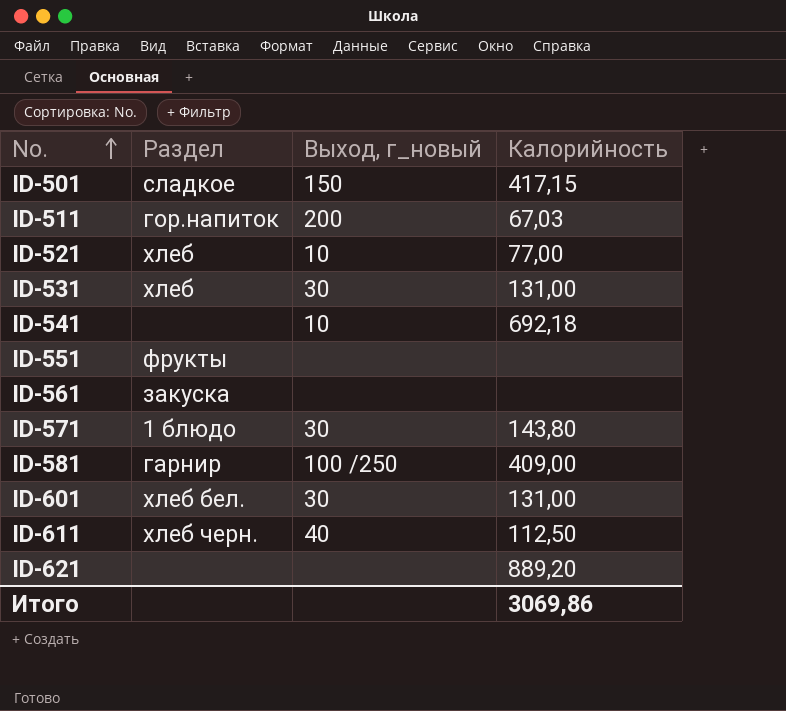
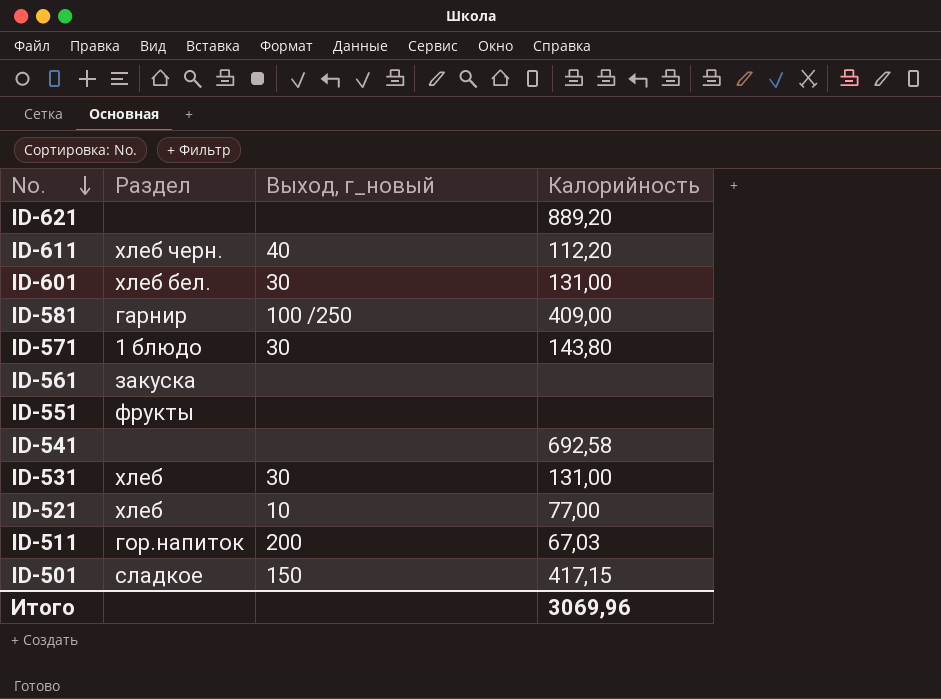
row order: No. ascending -> No. descending
ID-611 | Калорийность: 112,50 -> 112,20
ID-541 | Выход, г_новый: 10 -> none
ID-541 | Калорийность: 692,18 -> 692,58
Итого | Калорийность: 3069,86 -> 3069,96

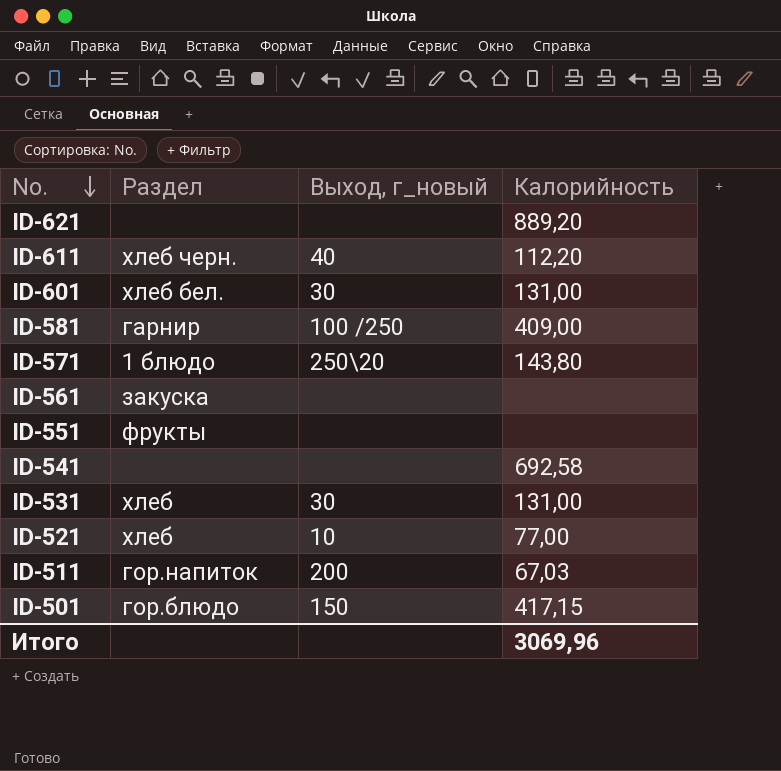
ID-571 | Выход, г_новый: 30 -> 250\20
ID-501 | Раздел: сладкое -> гор.блюдо

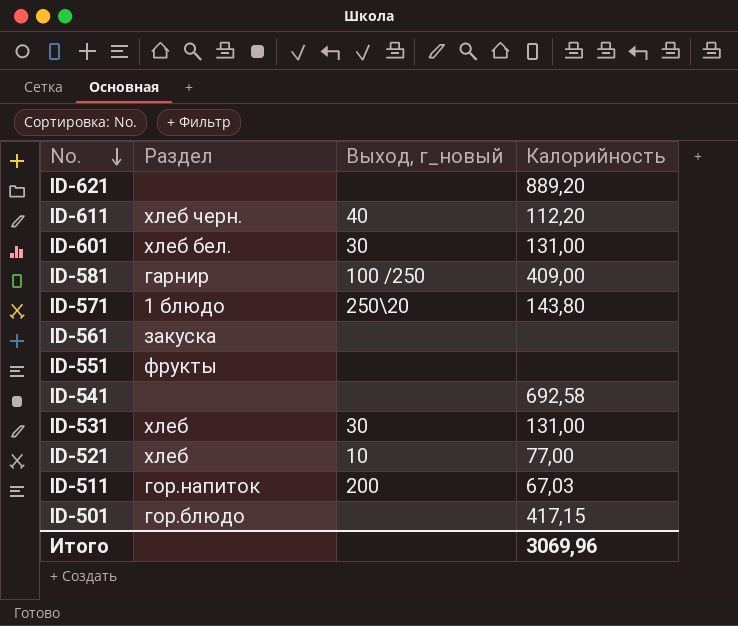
ID-501 | Выход, г_новый: 150 -> none

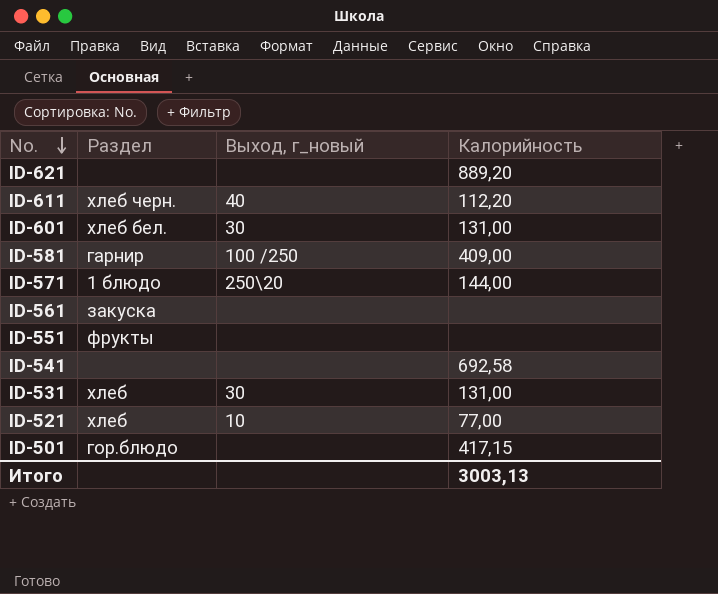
row ID-511: гор.напиток | 200 | 67,03 -> none
ID-571 | Калорийность: 143,80 -> 144,00
Итого | Калорийность: 3069,96 -> 3003,13

